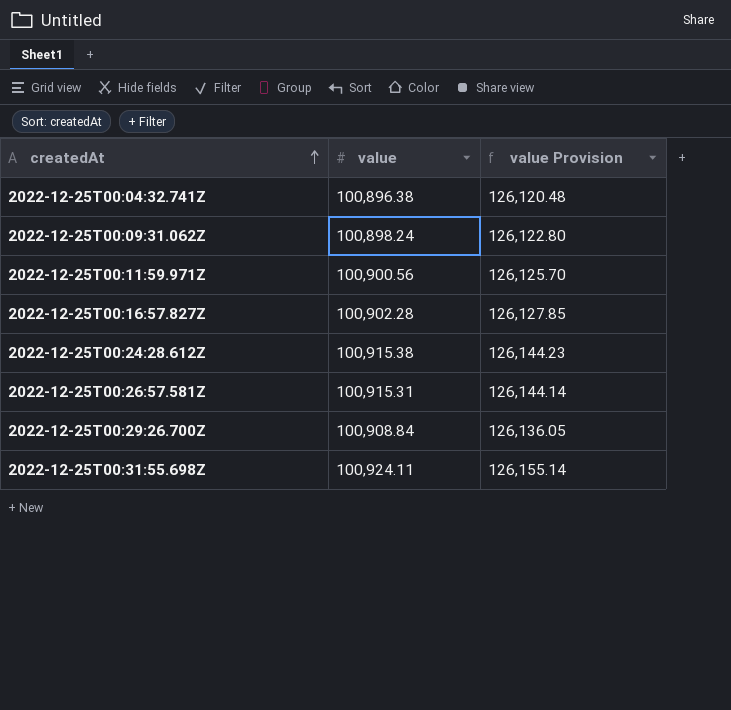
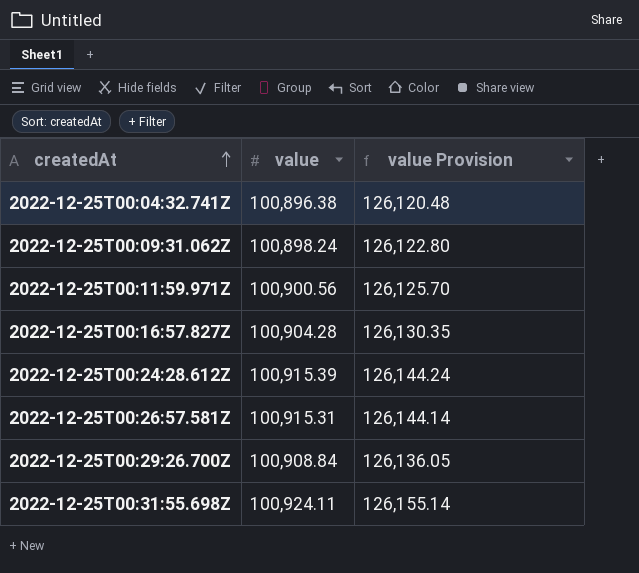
2022-12-25T00:16:57.827Z | value: 100,902.28 -> 100,904.28
2022-12-25T00:16:57.827Z | value Provision: 126,127.85 -> 126,130.35
2022-12-25T00:24:28.612Z | value: 100,915.38 -> 100,915.39
2022-12-25T00:24:28.612Z | value Provision: 126,144.23 -> 126,144.24

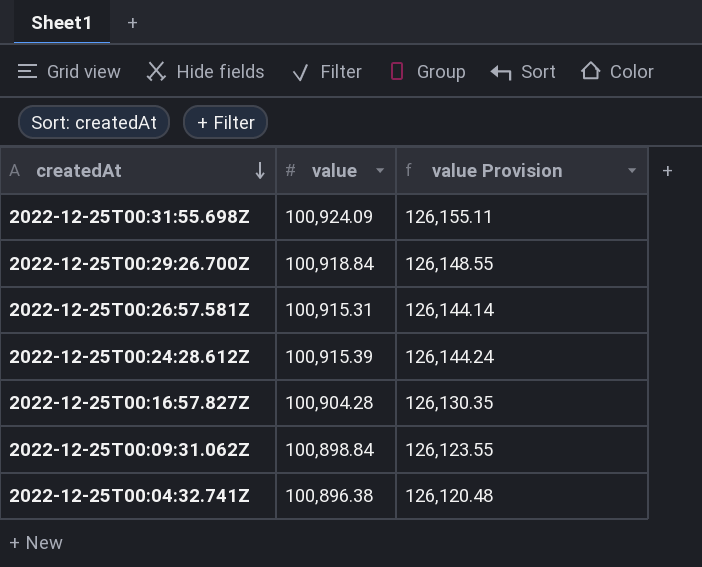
row order: createdAt ascending -> createdAt descending
row 2022-12-25T00:11:59.971Z: 100,900.56 | 126,125.70 -> none
2022-12-25T00:31:55.698Z | value: 100,924.11 -> 100,924.09
2022-12-25T00:31:55.698Z | value Provision: 126,155.14 -> 126,155.11
2022-12-25T00:29:26.700Z | value: 100,908.84 -> 100,918.84
2022-12-25T00:29:26.700Z | value Provision: 126,136.05 -> 126,148.55
2022-12-25T00:09:31.062Z | value: 100,898.24 -> 100,898.84
2022-12-25T00:09:31.062Z | value Provision: 126,122.80 -> 126,123.55

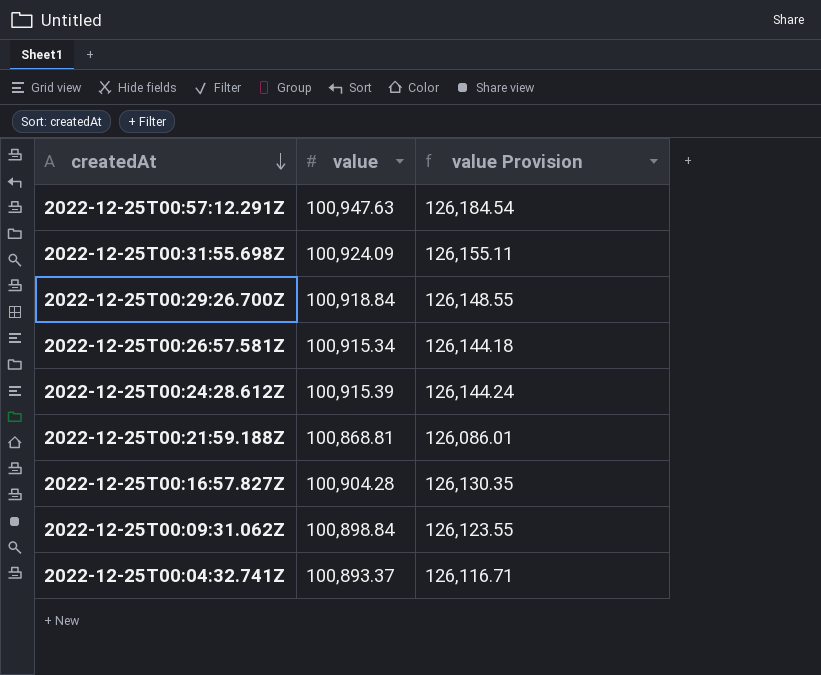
row 2022-12-25T00:57:12.291Z: none -> 100,947.63 | 126,184.54
2022-12-25T00:26:57.581Z | value: 100,915.31 -> 100,915.34
2022-12-25T00:26:57.581Z | value Provision: 126,144.14 -> 126,144.18
row 2022-12-25T00:21:59.188Z: none -> 100,868.81 | 126,086.01
2022-12-25T00:04:32.741Z | value: 100,896.38 -> 100,893.37
2022-12-25T00:04:32.741Z | value Provision: 126,120.48 -> 126,116.71

